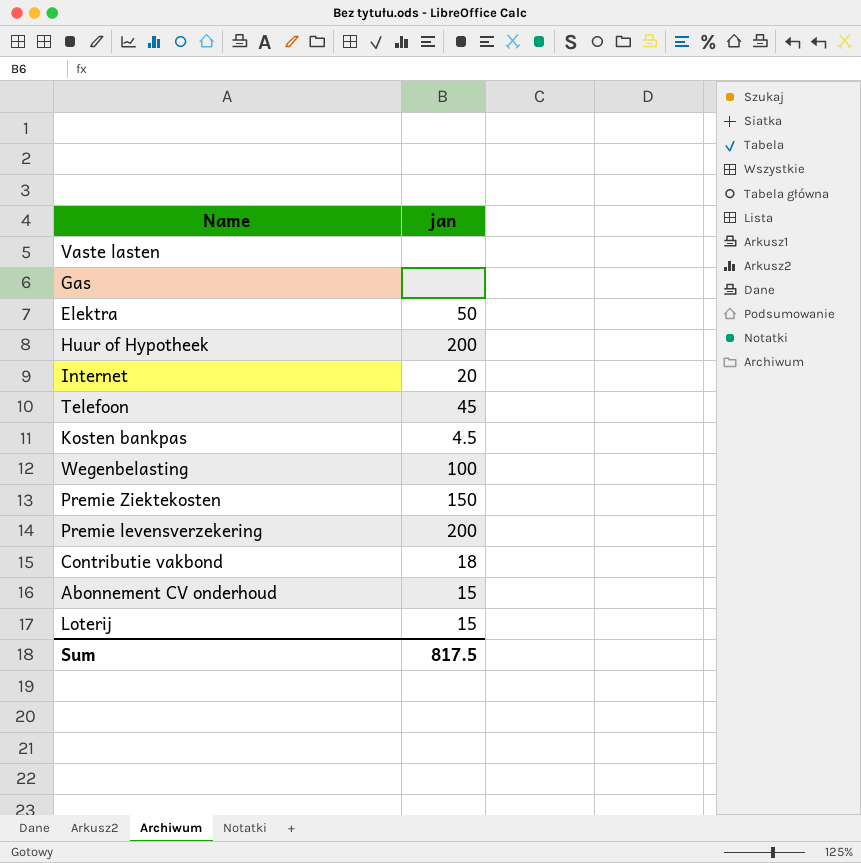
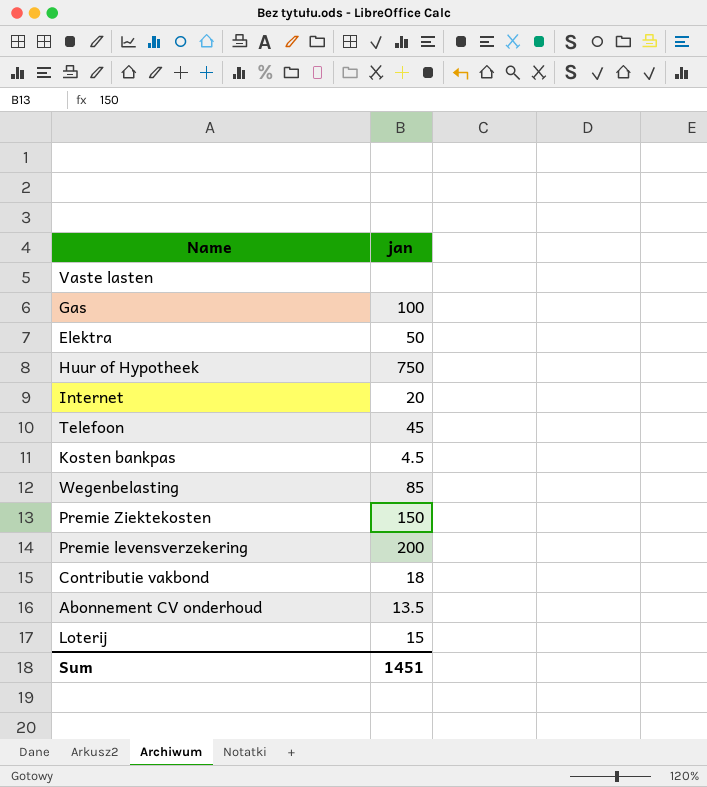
Gas | jan: none -> 100
Huur of Hypotheek | jan: 200 -> 750
Wegenbelasting | jan: 100 -> 85
Abonnement CV onderhoud | jan: 15 -> 13.5
Sum | jan: 817.5 -> 1451

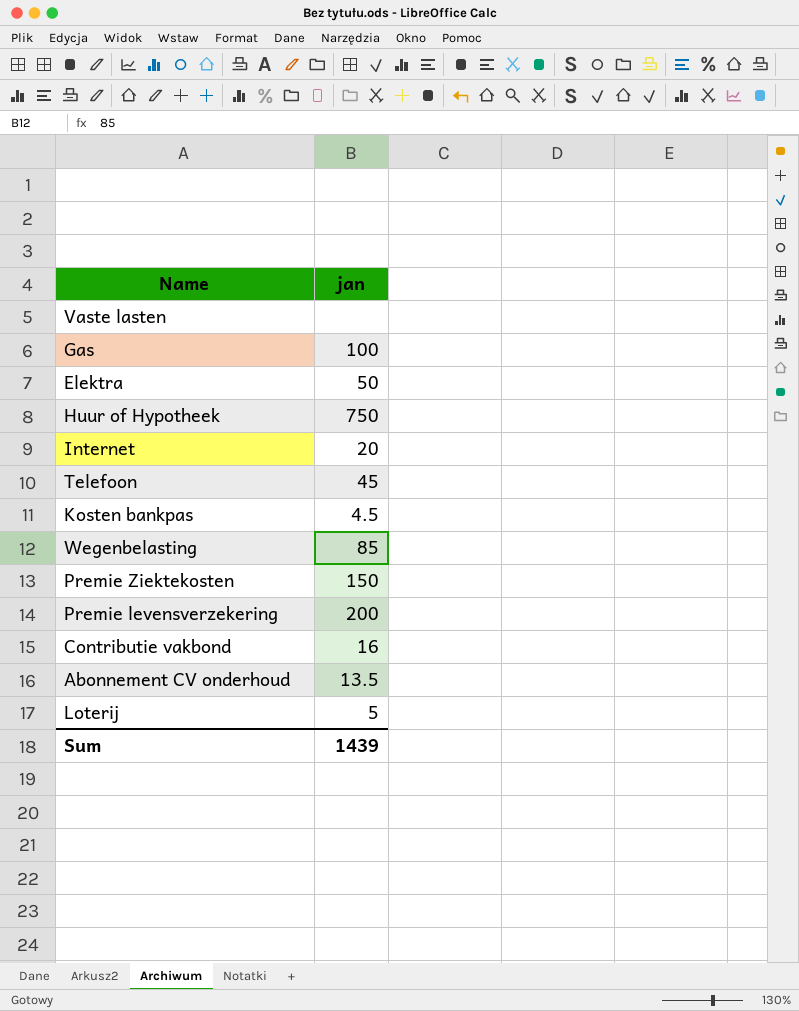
Contributie vakbond | jan: 18 -> 16
Loterij | jan: 15 -> 5
Sum | jan: 1451 -> 1439

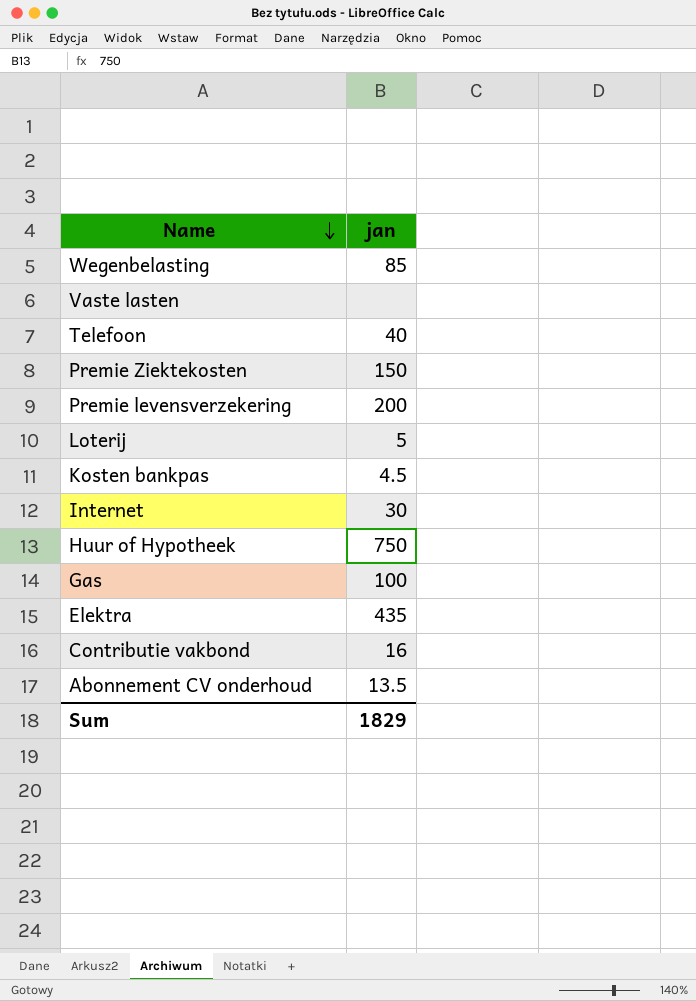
row order: none -> Name descending
Telefoon | jan: 45 -> 40
Internet | jan: 20 -> 30
Elektra | jan: 50 -> 435
Sum | jan: 1439 -> 1829

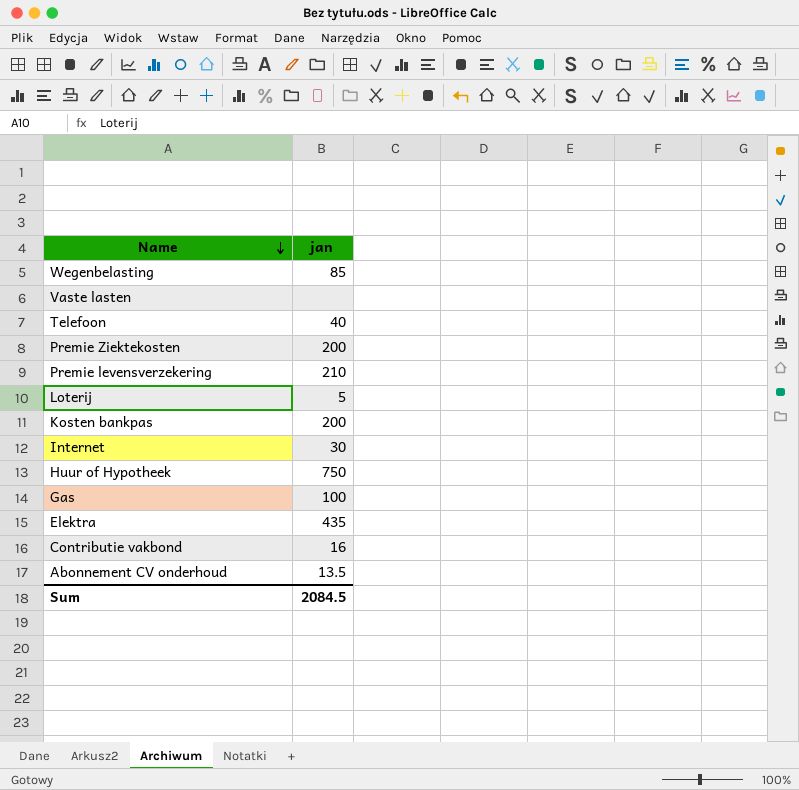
Premie Ziektekosten | jan: 150 -> 200
Premie levensverzekering | jan: 200 -> 210
Kosten bankpas | jan: 4.5 -> 200
Sum | jan: 1829 -> 2084.5

